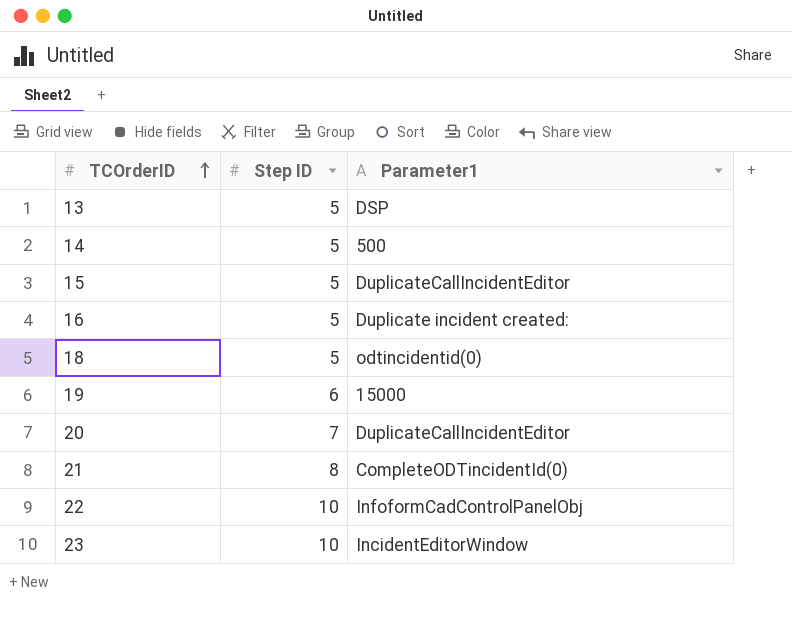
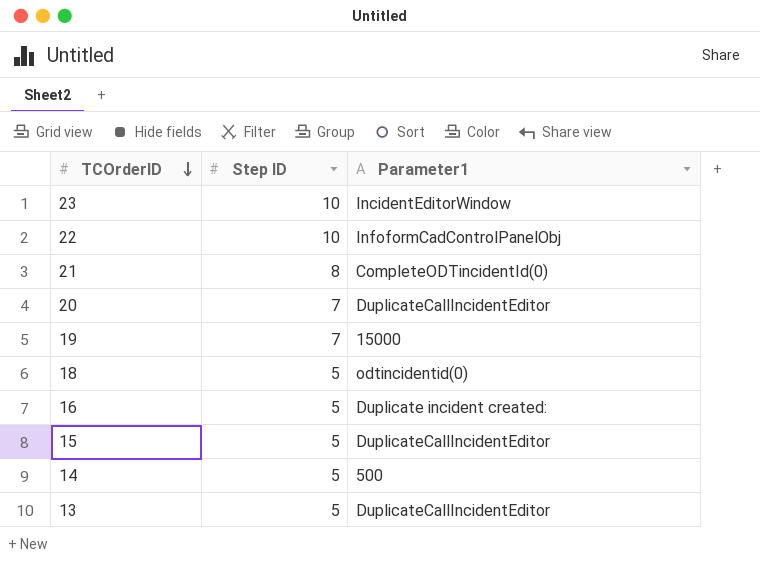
row order: TCOrderID ascending -> TCOrderID descending
19 | Step ID: 6 -> 7
13 | Parameter1: DSP -> DuplicateCallIncidentEditor

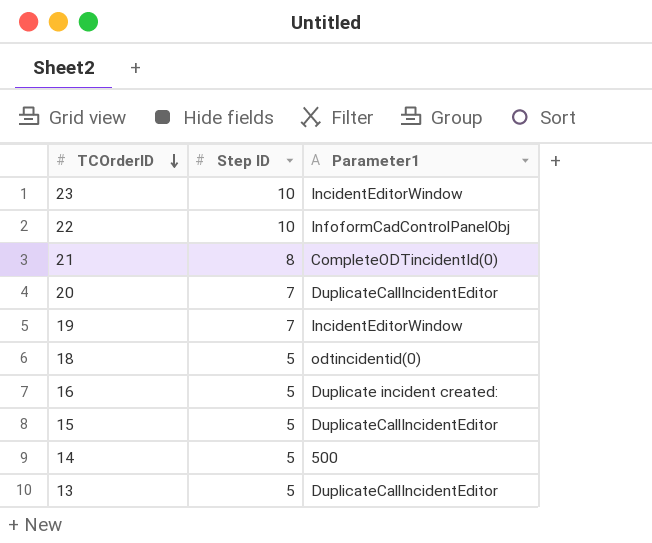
19 | Parameter1: 15000 -> IncidentEditorWindow

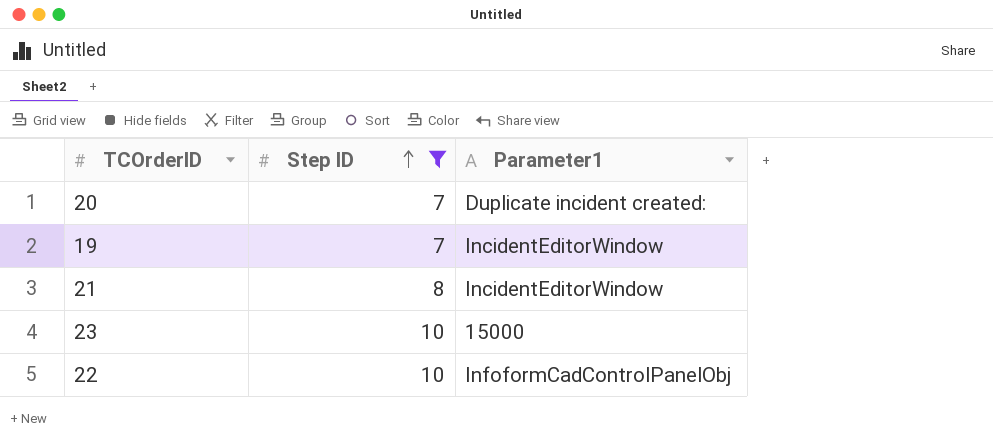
filter: none -> Step ID != 5
row order: TCOrderID descending -> Step ID ascending
20 | Parameter1: DuplicateCallIncidentEditor -> Duplicate incident created:
21 | Parameter1: CompleteODTincidentId(0) -> IncidentEditorWindow
23 | Parameter1: IncidentEditorWindow -> 15000

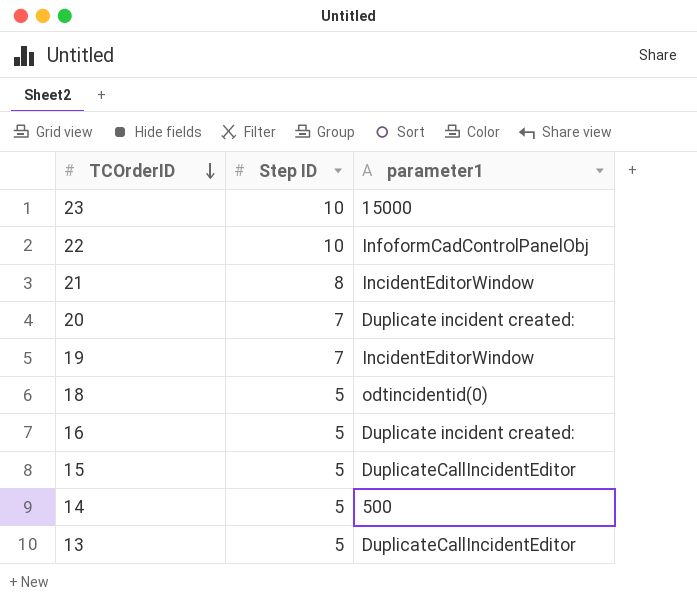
filter: Step ID != 5 -> none
row order: Step ID ascending -> TCOrderID descending
column name: Parameter1 -> parameter1

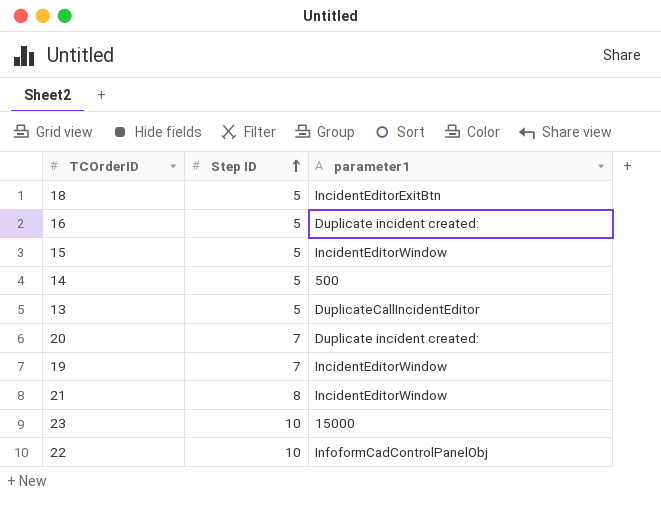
row order: TCOrderID descending -> Step ID ascending
18 | parameter1: odtincidentid(0) -> IncidentEditorExitBtn
15 | parameter1: DuplicateCallIncidentEditor -> IncidentEditorWindow

